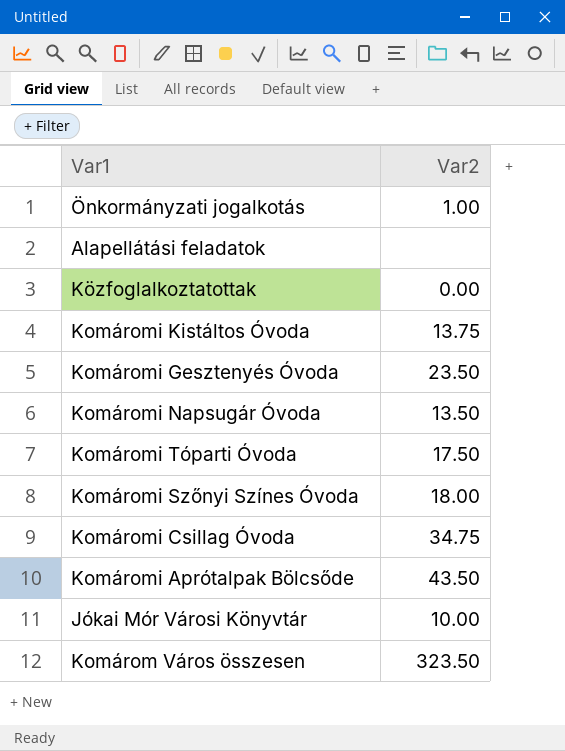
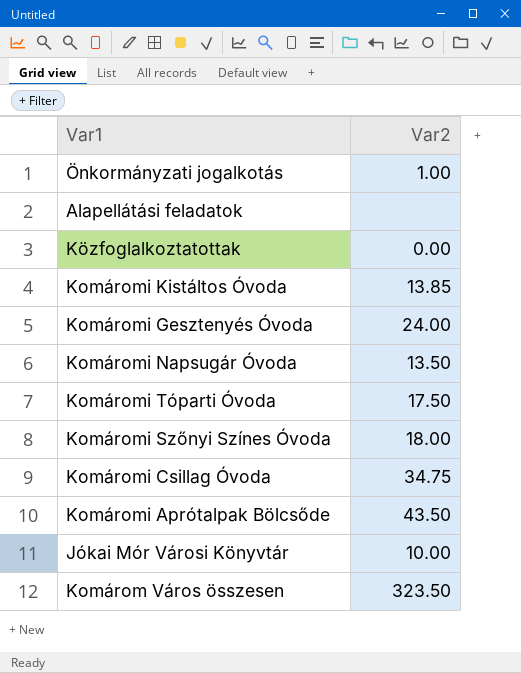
Komáromi Kistáltos Óvoda | Var2: 13.75 -> 13.85
Komáromi Gesztenyés Óvoda | Var2: 23.50 -> 24.00

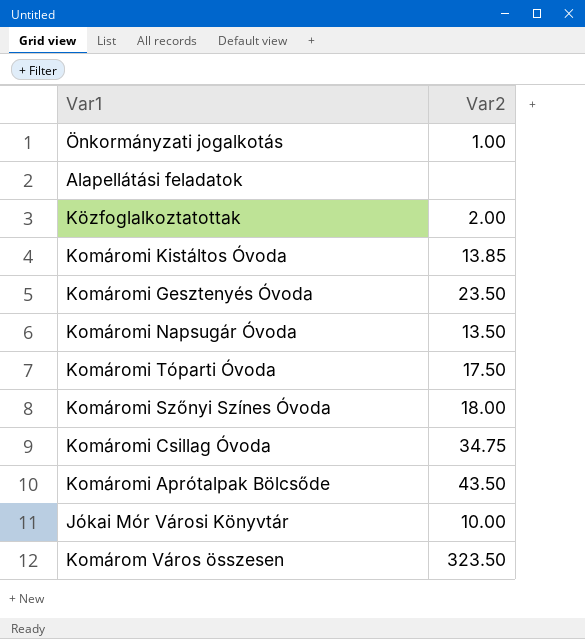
Közfoglalkoztatottak | Var2: 0.00 -> 2.00
Komáromi Gesztenyés Óvoda | Var2: 24.00 -> 23.50

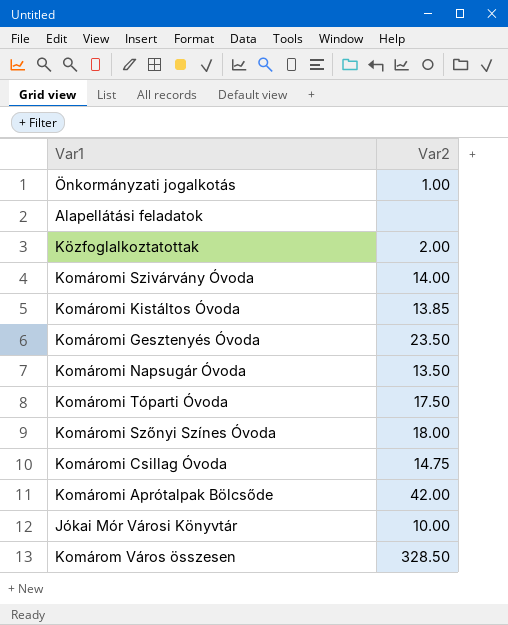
row Komáromi Szivárvány Óvoda: none -> 14.00
Komáromi Csillag Óvoda | Var2: 34.75 -> 14.75
Komáromi Aprótalpak Bölcsőde | Var2: 43.50 -> 42.00
Komárom Város összesen | Var2: 323.50 -> 328.50

